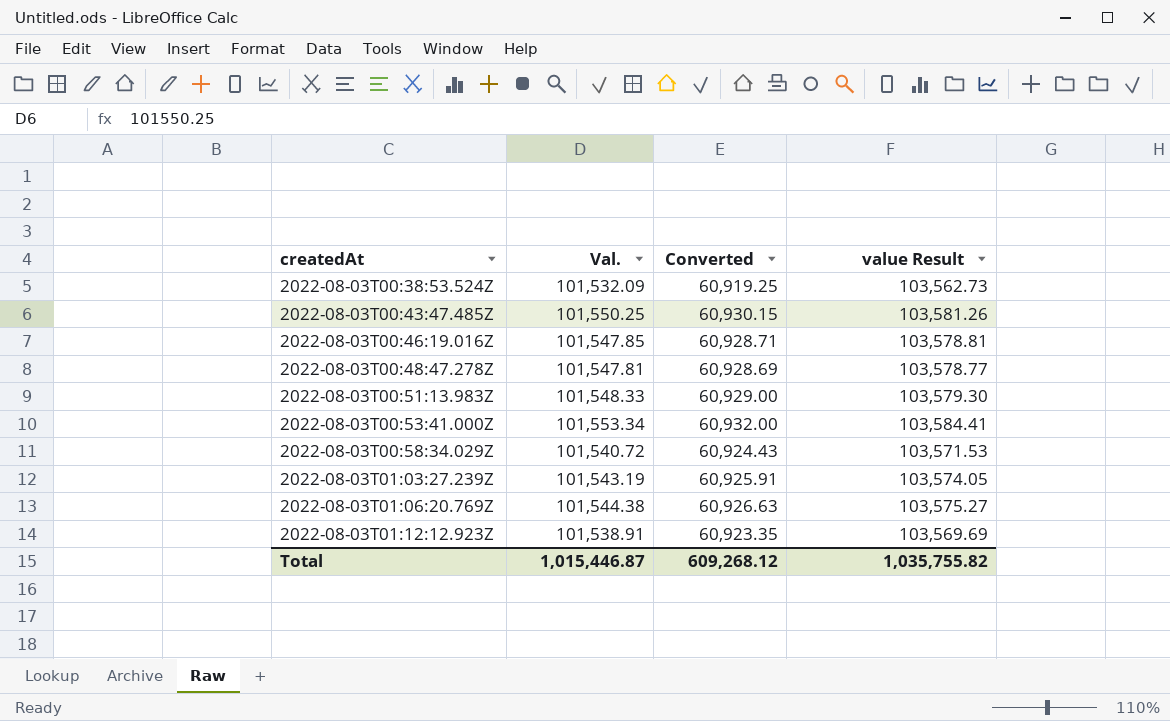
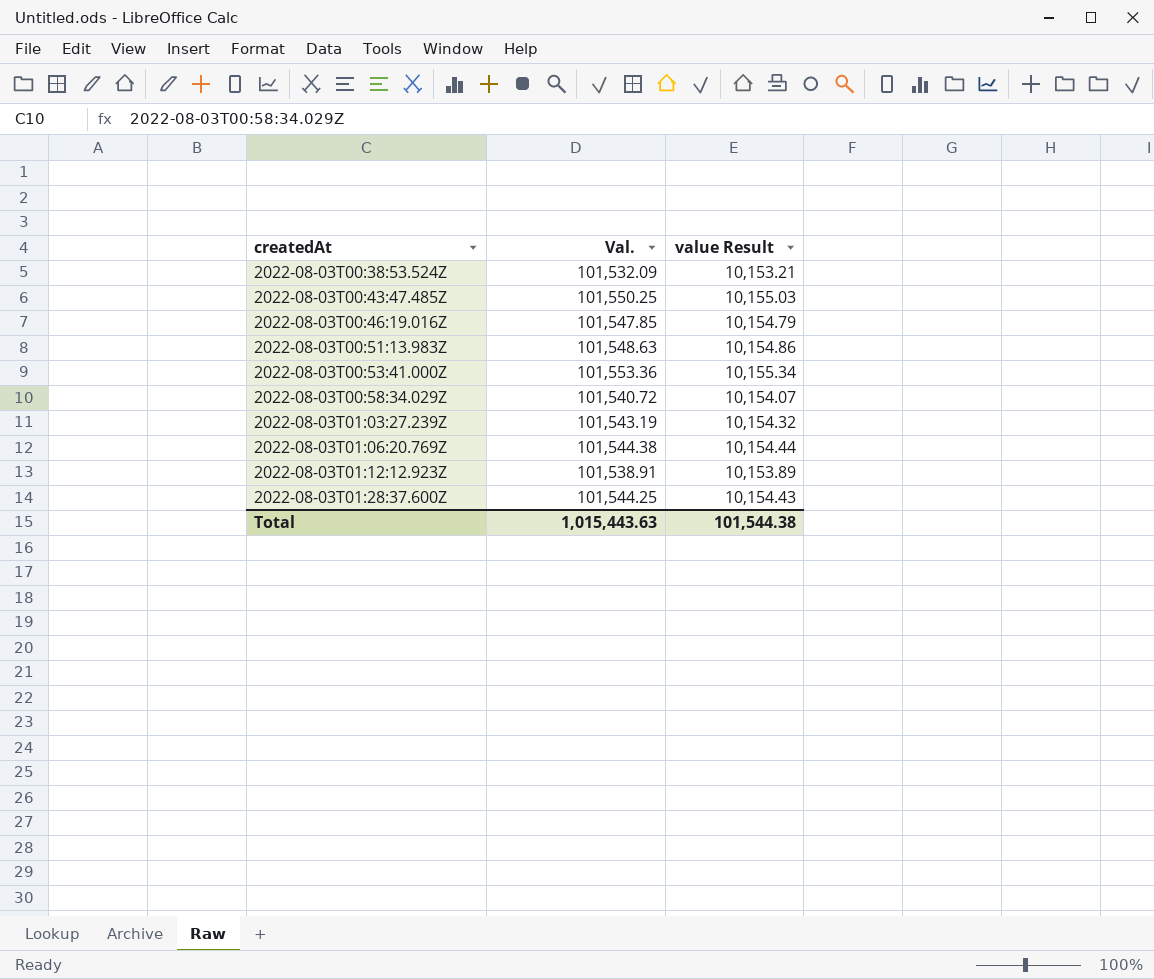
column Converted | formula: [Val.] * 0.6 -> none
column value Result | formula: [Val.] * 1.02 -> [Val.] * 0.1
row 2022-08-03T00:48:47.278Z: 101,547.81 | 60,928.69 | 103,578.77 -> none
2022-08-03T00:51:13.983Z | Val.: 101,548.33 -> 101,548.63
2022-08-03T00:53:41.000Z | Val.: 101,553.34 -> 101,553.36
row 2022-08-03T01:28:37.600Z: none -> 101,544.25 | 10,154.43
Total | Val.: 1,015,446.87 -> 1,015,443.63
Total | value Result: 1,035,755.82 -> 101,544.38

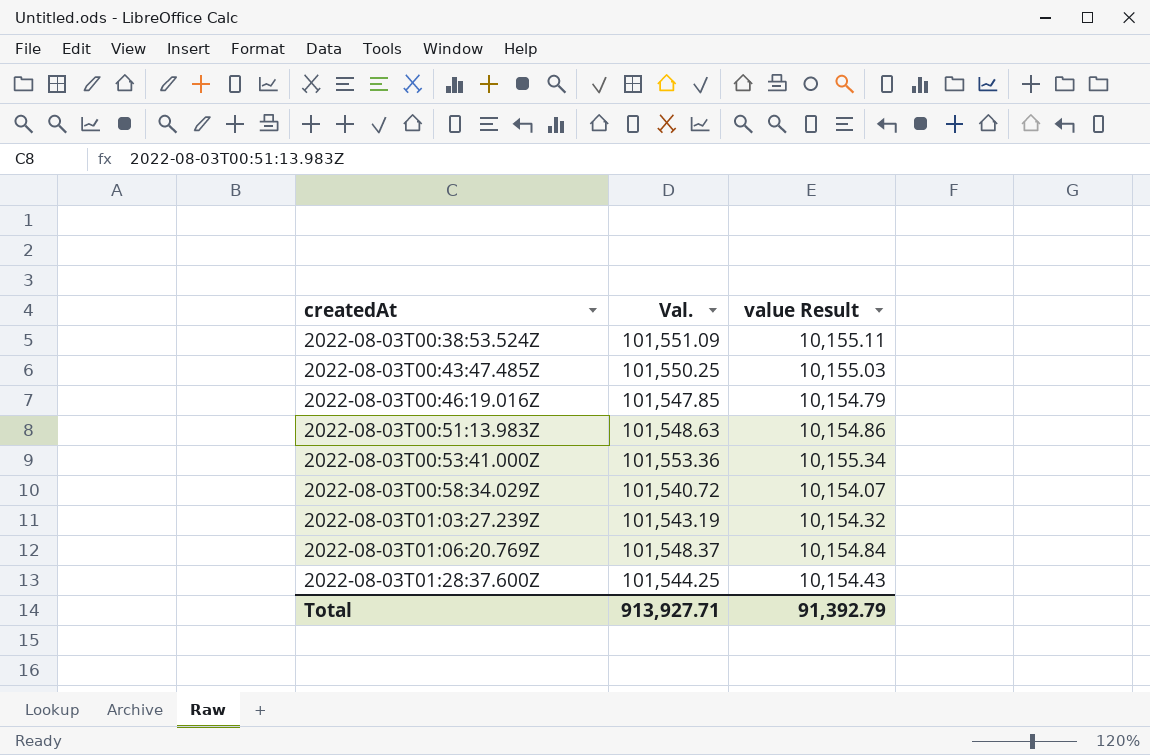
row 2022-08-03T01:12:12.923Z: 101,538.91 | 10,153.89 -> none
2022-08-03T00:38:53.524Z | Val.: 101,532.09 -> 101,551.09
2022-08-03T00:38:53.524Z | value Result: 10,153.21 -> 10,155.11
2022-08-03T01:06:20.769Z | Val.: 101,544.38 -> 101,548.37
2022-08-03T01:06:20.769Z | value Result: 10,154.44 -> 10,154.84
Total | Val.: 1,015,443.63 -> 913,927.71
Total | value Result: 101,544.38 -> 91,392.79

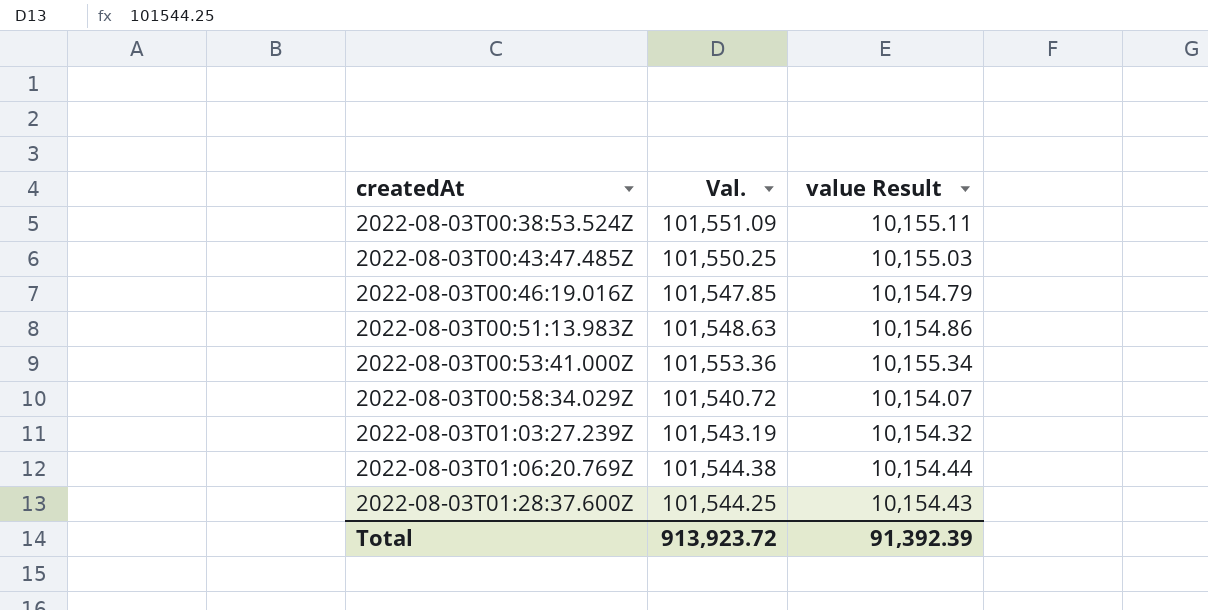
2022-08-03T01:06:20.769Z | Val.: 101,548.37 -> 101,544.38
2022-08-03T01:06:20.769Z | value Result: 10,154.84 -> 10,154.44
Total | Val.: 913,927.71 -> 913,923.72
Total | value Result: 91,392.79 -> 91,392.39

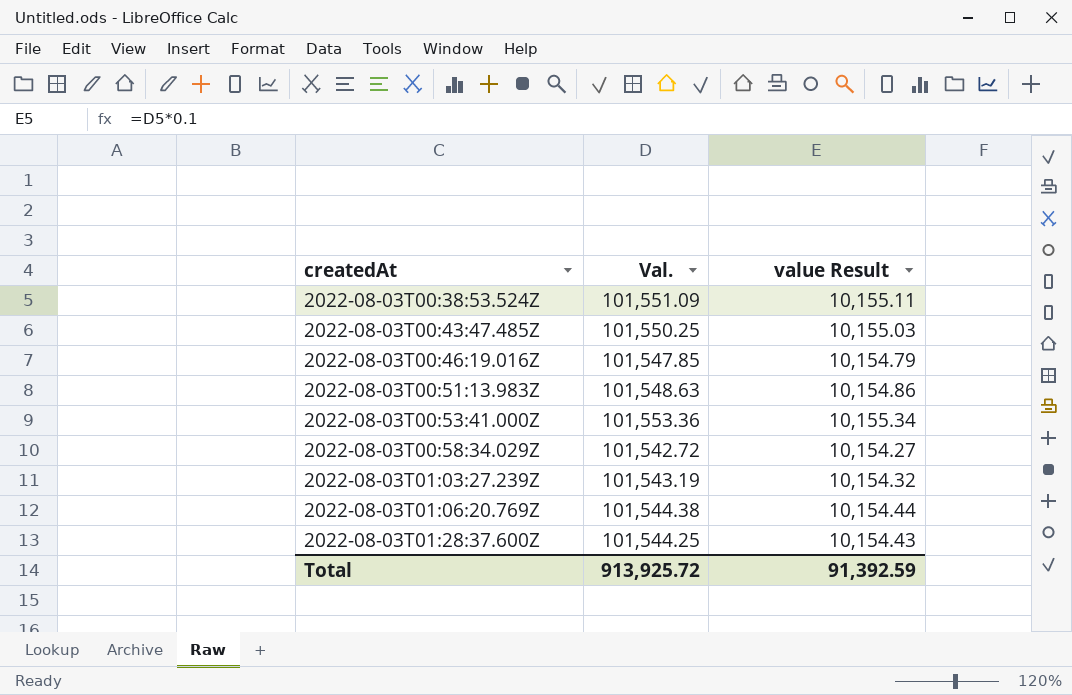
2022-08-03T00:58:34.029Z | Val.: 101,540.72 -> 101,542.72
2022-08-03T00:58:34.029Z | value Result: 10,154.07 -> 10,154.27
Total | Val.: 913,923.72 -> 913,925.72
Total | value Result: 91,392.39 -> 91,392.59

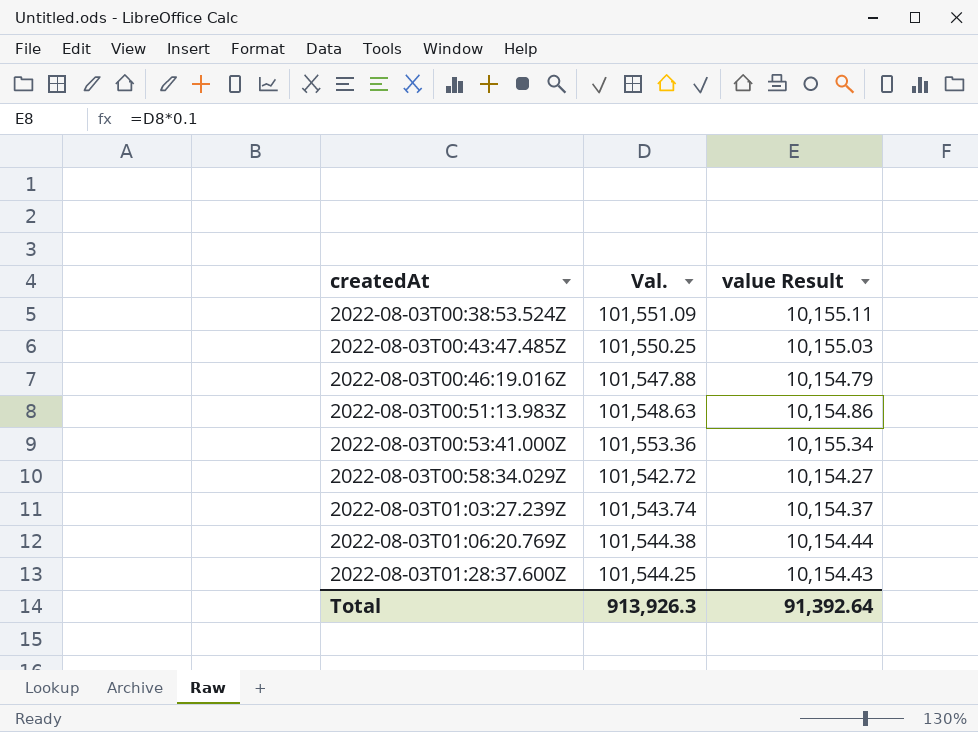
2022-08-03T00:46:19.016Z | Val.: 101,547.85 -> 101,547.88
2022-08-03T01:03:27.239Z | Val.: 101,543.19 -> 101,543.74
2022-08-03T01:03:27.239Z | value Result: 10,154.32 -> 10,154.37
Total | Val.: 913,925.72 -> 913,926.3
Total | value Result: 91,392.59 -> 91,392.64

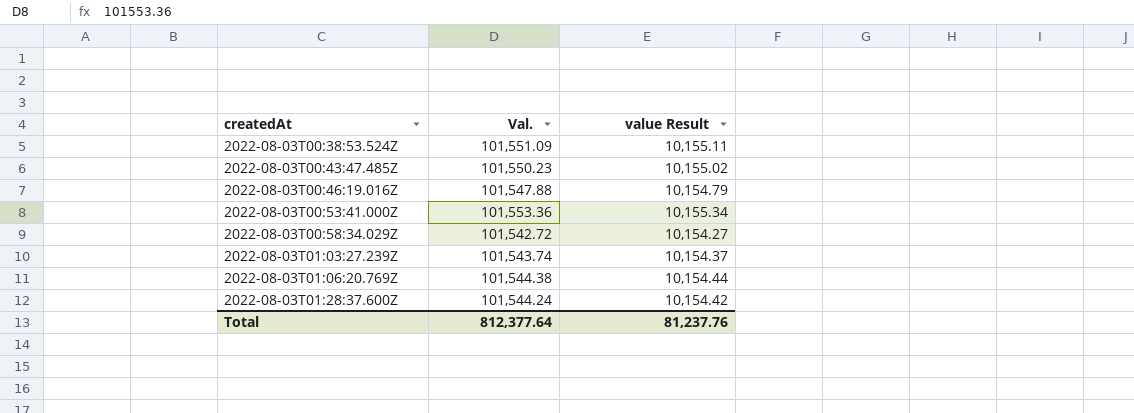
row 2022-08-03T00:51:13.983Z: 101,548.63 | 10,154.86 -> none
2022-08-03T00:43:47.485Z | Val.: 101,550.25 -> 101,550.23
2022-08-03T00:43:47.485Z | value Result: 10,155.03 -> 10,155.02
2022-08-03T01:28:37.600Z | Val.: 101,544.25 -> 101,544.24
2022-08-03T01:28:37.600Z | value Result: 10,154.43 -> 10,154.42
Total | Val.: 913,926.3 -> 812,377.64
Total | value Result: 91,392.64 -> 81,237.76

